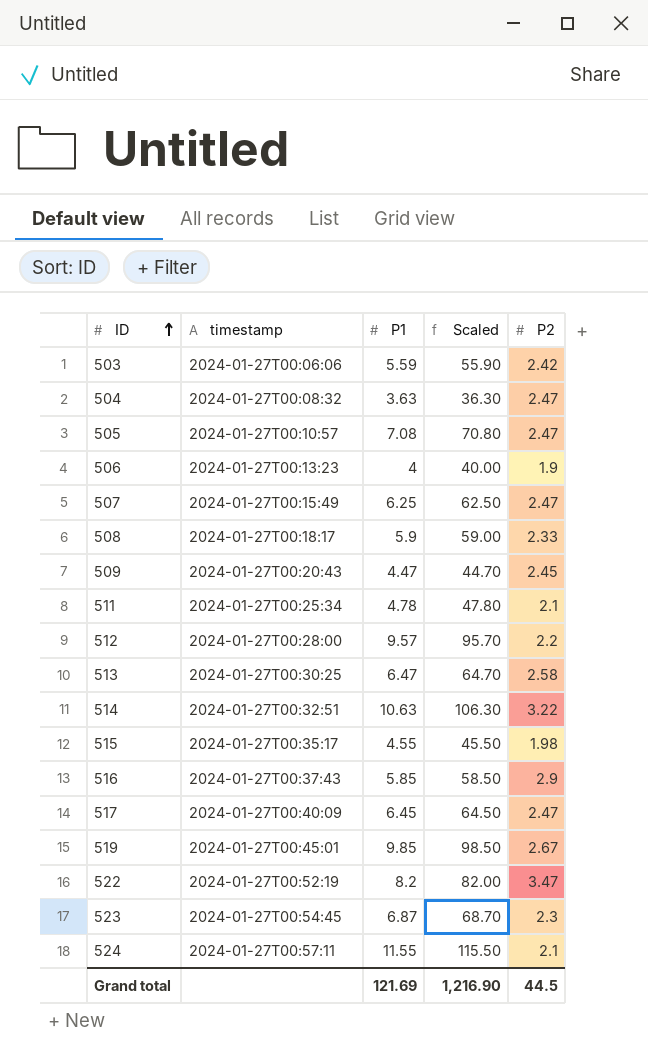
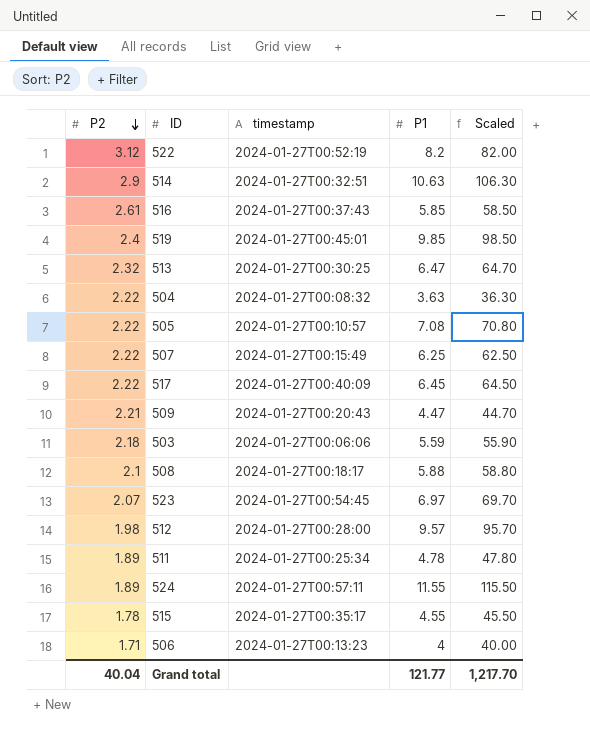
row order: ID ascending -> P2 descending
column P2 | position: 5 -> 1
522 | P2: 3.47 -> 3.12
514 | P2: 3.22 -> 2.9
516 | P2: 2.9 -> 2.61
519 | P2: 2.67 -> 2.4
513 | P2: 2.58 -> 2.32
504 | P2: 2.47 -> 2.22
505 | P2: 2.47 -> 2.22
507 | P2: 2.47 -> 2.22
517 | P2: 2.47 -> 2.22
509 | P2: 2.45 -> 2.21
503 | P2: 2.42 -> 2.18
508 | P2: 2.33 -> 2.1
508 | P1: 5.9 -> 5.88
508 | Scaled: 59.00 -> 58.80
523 | P2: 2.3 -> 2.07
523 | P1: 6.87 -> 6.97
523 | Scaled: 68.70 -> 69.70
512 | P2: 2.2 -> 1.98
511 | P2: 2.1 -> 1.89
524 | P2: 2.1 -> 1.89
515 | P2: 1.98 -> 1.78
506 | P2: 1.9 -> 1.71
Grand total | P2: 44.5 -> 40.04
Grand total | P1: 121.69 -> 121.77
Grand total | Scaled: 1,216.90 -> 1,217.70

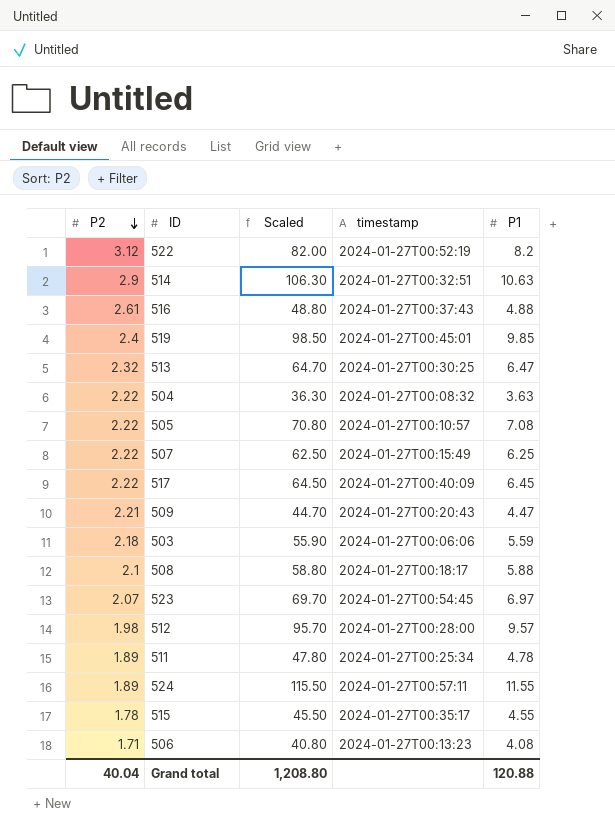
column Scaled | position: 5 -> 3
516 | Scaled: 58.50 -> 48.80
516 | P1: 5.85 -> 4.88
506 | Scaled: 40.00 -> 40.80
506 | P1: 4 -> 4.08
Grand total | Scaled: 1,217.70 -> 1,208.80
Grand total | P1: 121.77 -> 120.88

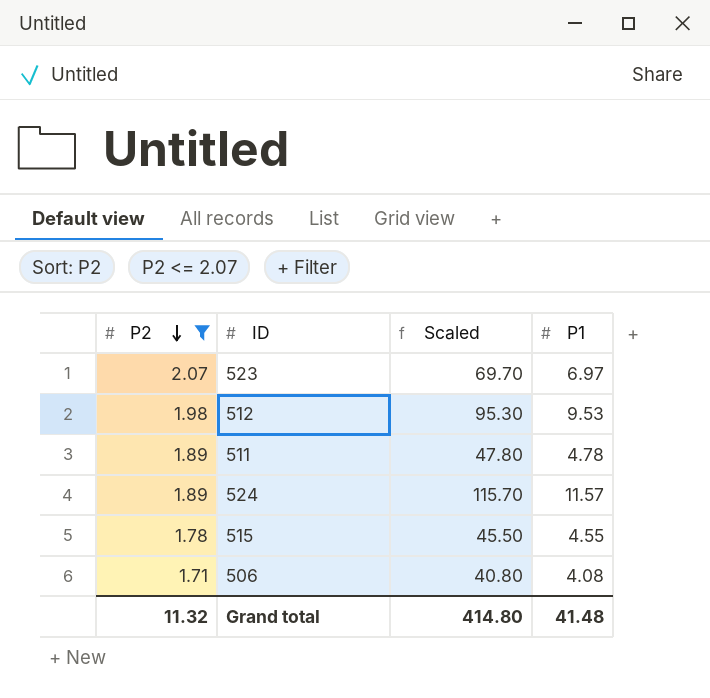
filter: none -> P2 <= 2.07
column timestamp | position: 4 -> none
512 | Scaled: 95.70 -> 95.30
512 | P1: 9.57 -> 9.53
524 | Scaled: 115.50 -> 115.70
524 | P1: 11.55 -> 11.57
Grand total | P2: 40.04 -> 11.32
Grand total | Scaled: 1,208.80 -> 414.80
Grand total | P1: 120.88 -> 41.48

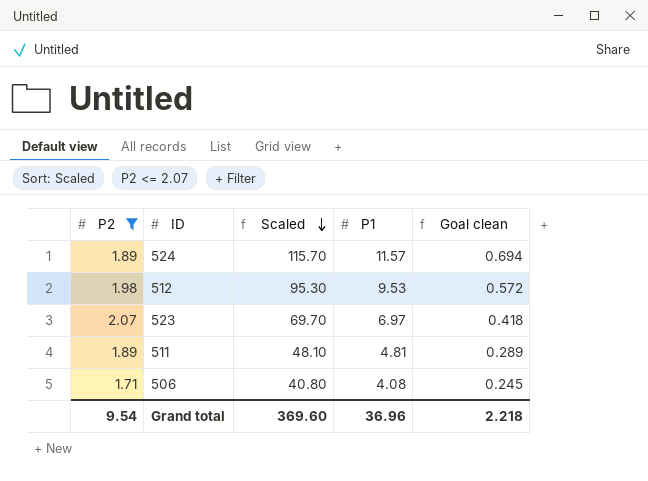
row order: P2 descending -> Scaled descending
column Goal clean | formula: none -> [P1] * 0.06
row 515: 1.78 | 45.50 | 4.55 -> none
511 | Scaled: 47.80 -> 48.10
511 | P1: 4.78 -> 4.81
Grand total | P2: 11.32 -> 9.54
Grand total | Scaled: 414.80 -> 369.60
Grand total | P1: 41.48 -> 36.96

